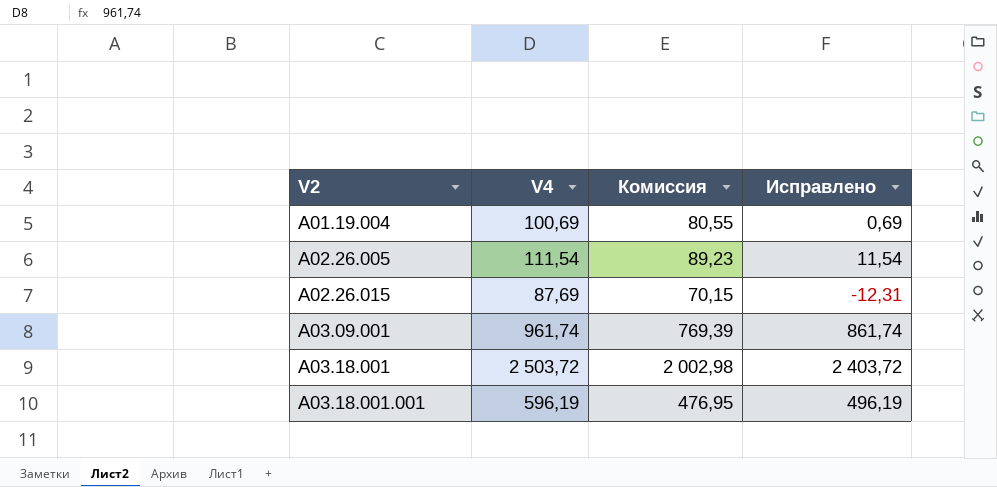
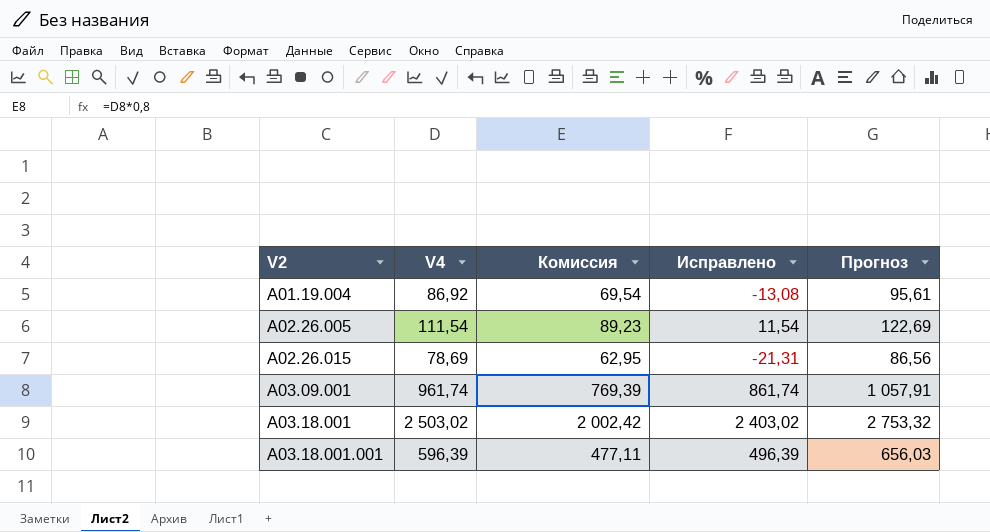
column Прогноз | formula: none -> [V4] * 1,1
A01.19.004 | V4: 100,69 -> 86,92
A01.19.004 | Комиссия: 80,55 -> 69,54
A01.19.004 | Исправлено: 0,69 -> -13,08
A02.26.015 | V4: 87,69 -> 78,69
A02.26.015 | Комиссия: 70,15 -> 62,95
A02.26.015 | Исправлено: -12,31 -> -21,31
A03.18.001 | V4: 2 503,72 -> 2 503,02
A03.18.001 | Комиссия: 2 002,98 -> 2 002,42
A03.18.001 | Исправлено: 2 403,72 -> 2 403,02
A03.18.001.001 | V4: 596,19 -> 596,39
A03.18.001.001 | Комиссия: 476,95 -> 477,11
A03.18.001.001 | Исправлено: 496,19 -> 496,39

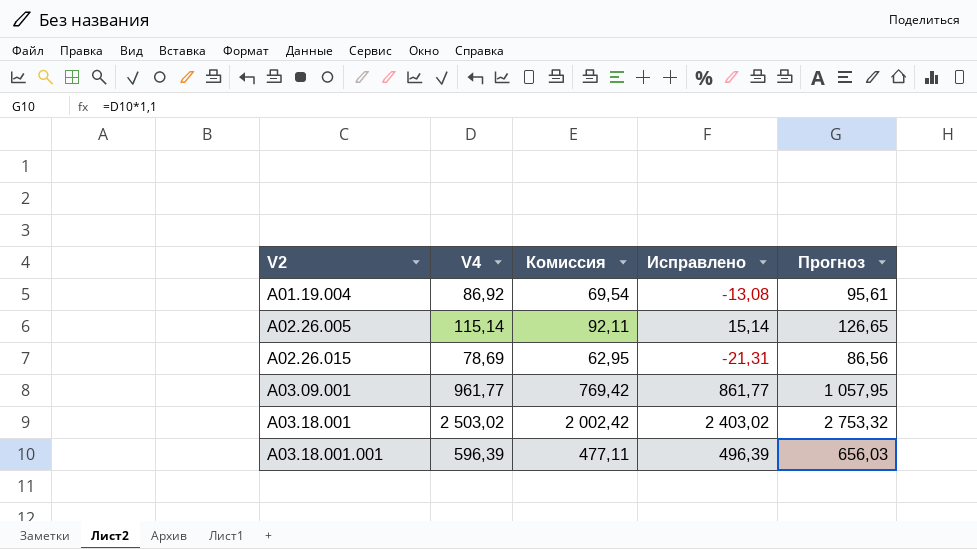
A02.26.005 | V4: 111,54 -> 115,14
A02.26.005 | Комиссия: 89,23 -> 92,11
A02.26.005 | Исправлено: 11,54 -> 15,14
A02.26.005 | Прогноз: 122,69 -> 126,65
A03.09.001 | V4: 961,74 -> 961,77
A03.09.001 | Комиссия: 769,39 -> 769,42
A03.09.001 | Исправлено: 861,74 -> 861,77
A03.09.001 | Прогноз: 1 057,91 -> 1 057,95

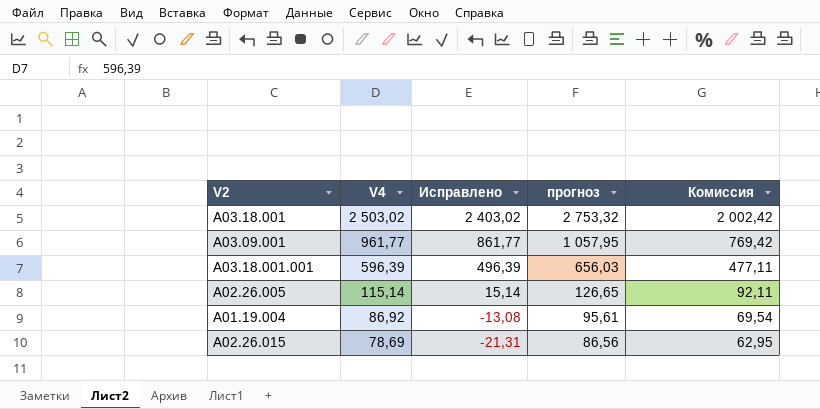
row order: V2 ascending -> V4 descending
column name: Прогноз -> прогноз
column Комиссия | position: 3 -> 5

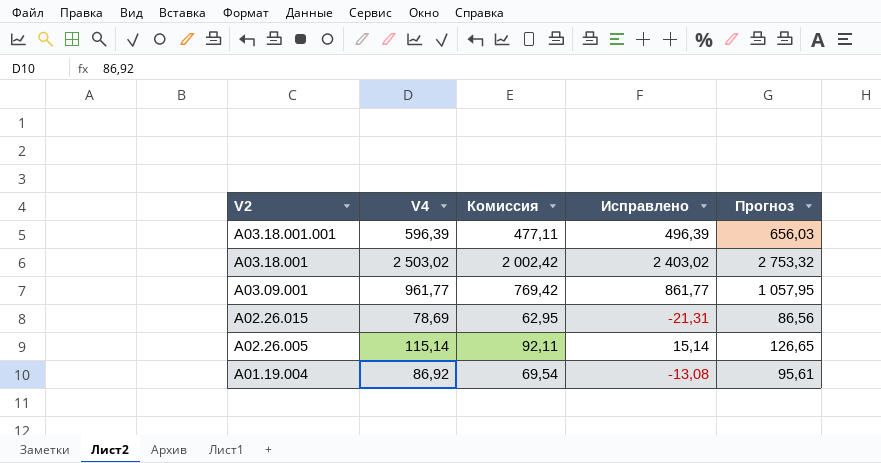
row order: V4 descending -> V2 descending
column Комиссия | position: 5 -> 3
column name: прогноз -> Прогноз

